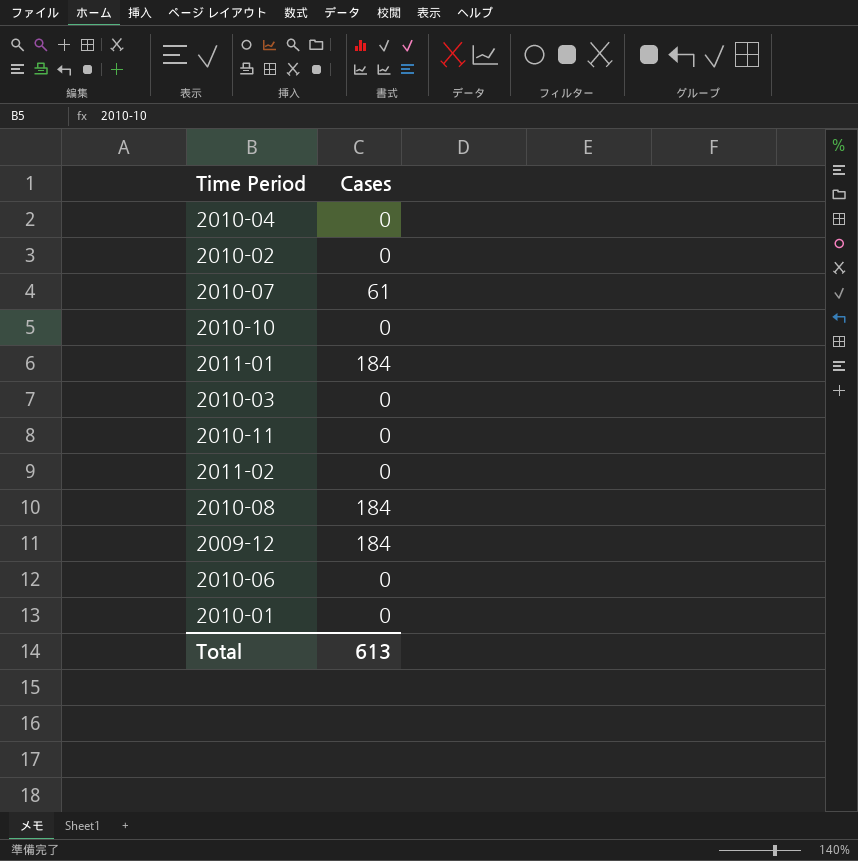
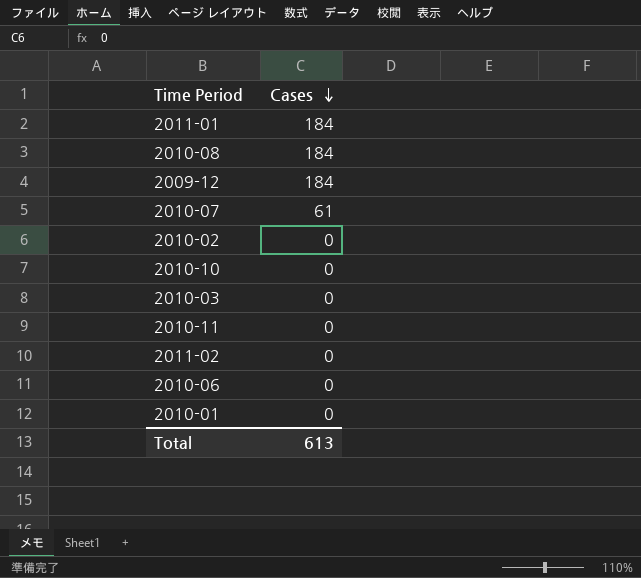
row order: none -> Cases descending
row 2010-04: 0 -> none

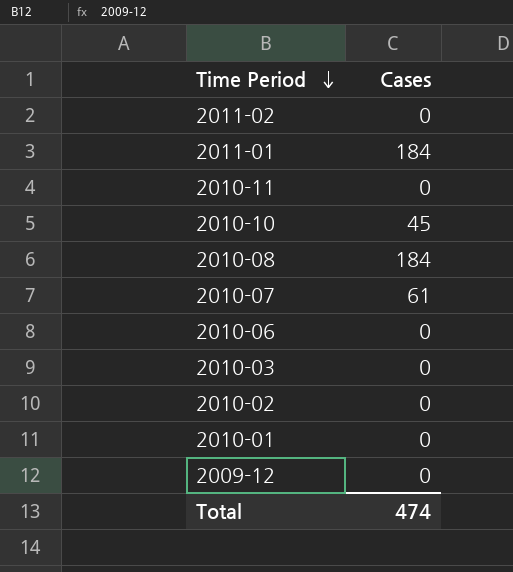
row order: Cases descending -> Time Period descending
2010-10 | Cases: 0 -> 45
2009-12 | Cases: 184 -> 0
Total | Cases: 613 -> 474

